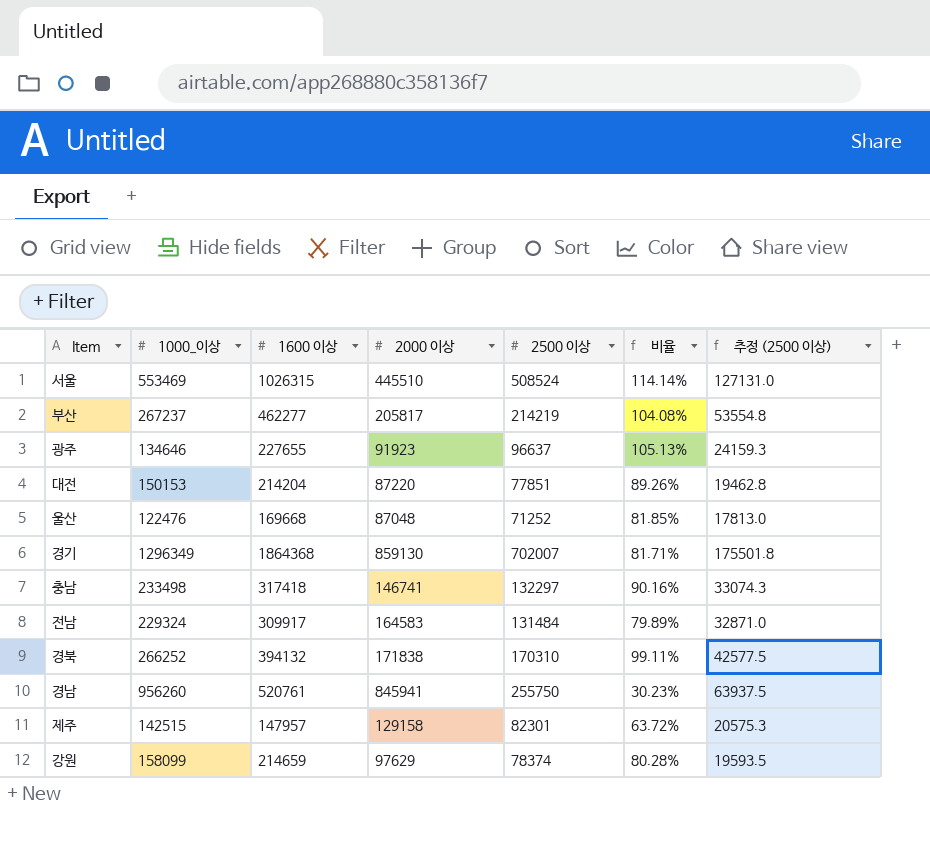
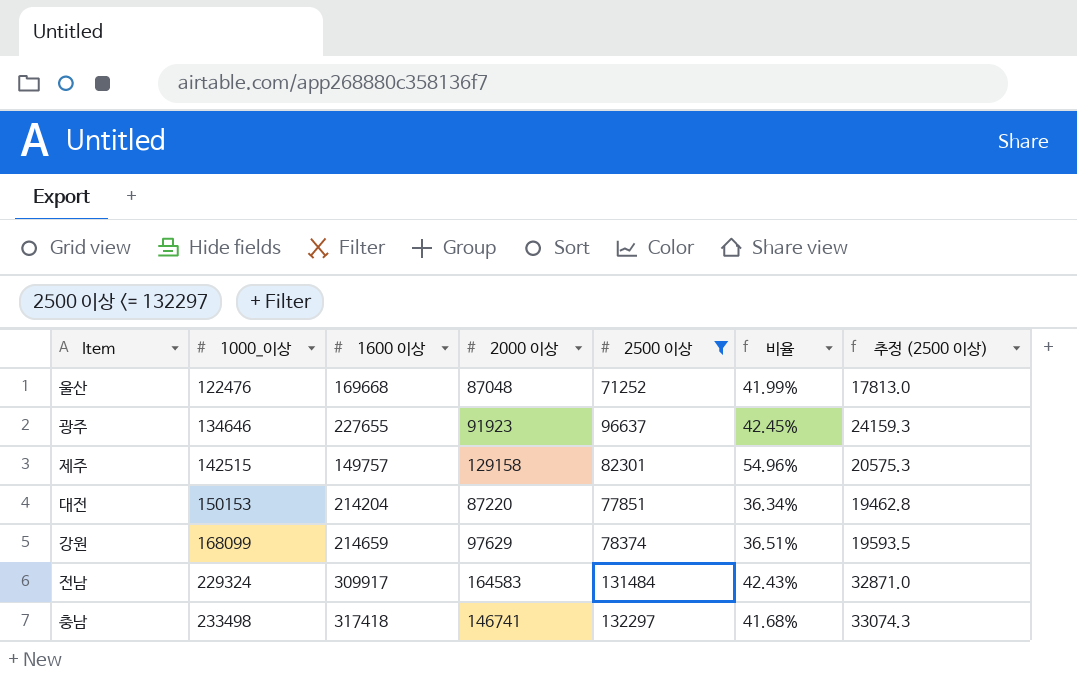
filter: none -> 2500 이상 <= 132297
row order: none -> 1000_이상 ascending
column 비율 | formula: [2500 이상] / [2000 이상] -> [2500 이상] / [1600 이상]
제주 | 1600 이상: 147957 -> 149757
강원 | 1000_이상: 158099 -> 168099

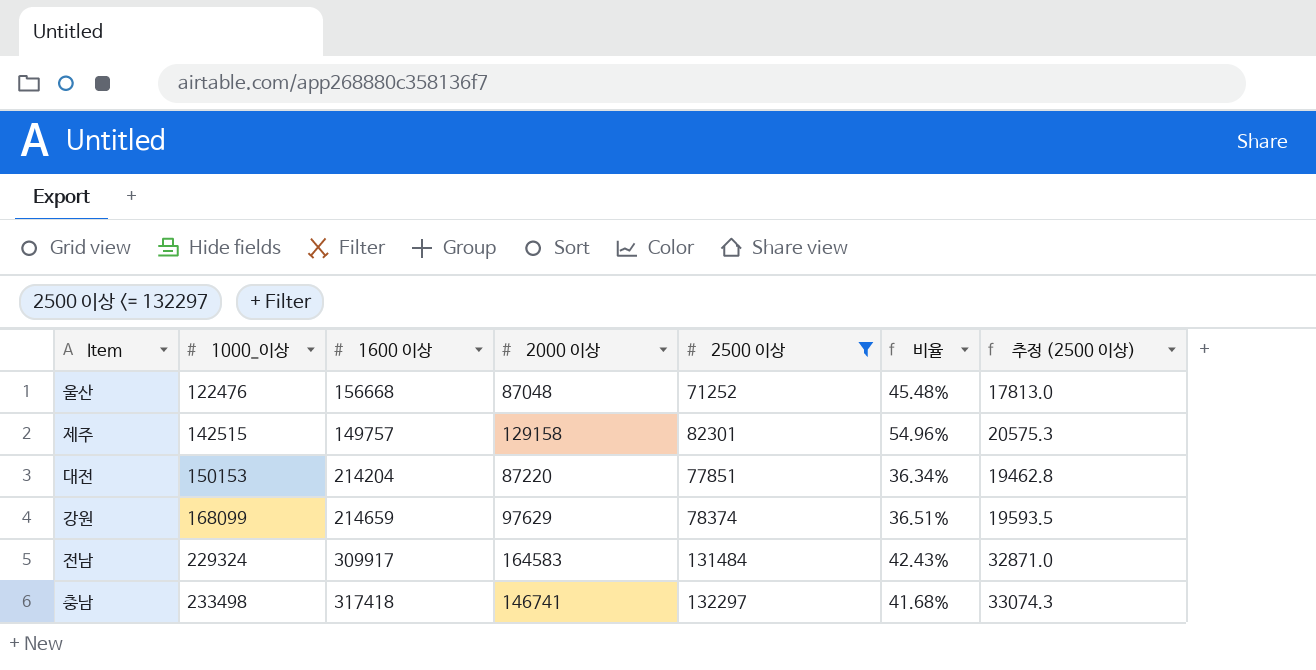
row 광주: 134646 | 227655 | 91923 | 96637 | 42.45% | 24159.3 -> none
울산 | 1600 이상: 169668 -> 156668
울산 | 비율: 41.99% -> 45.48%

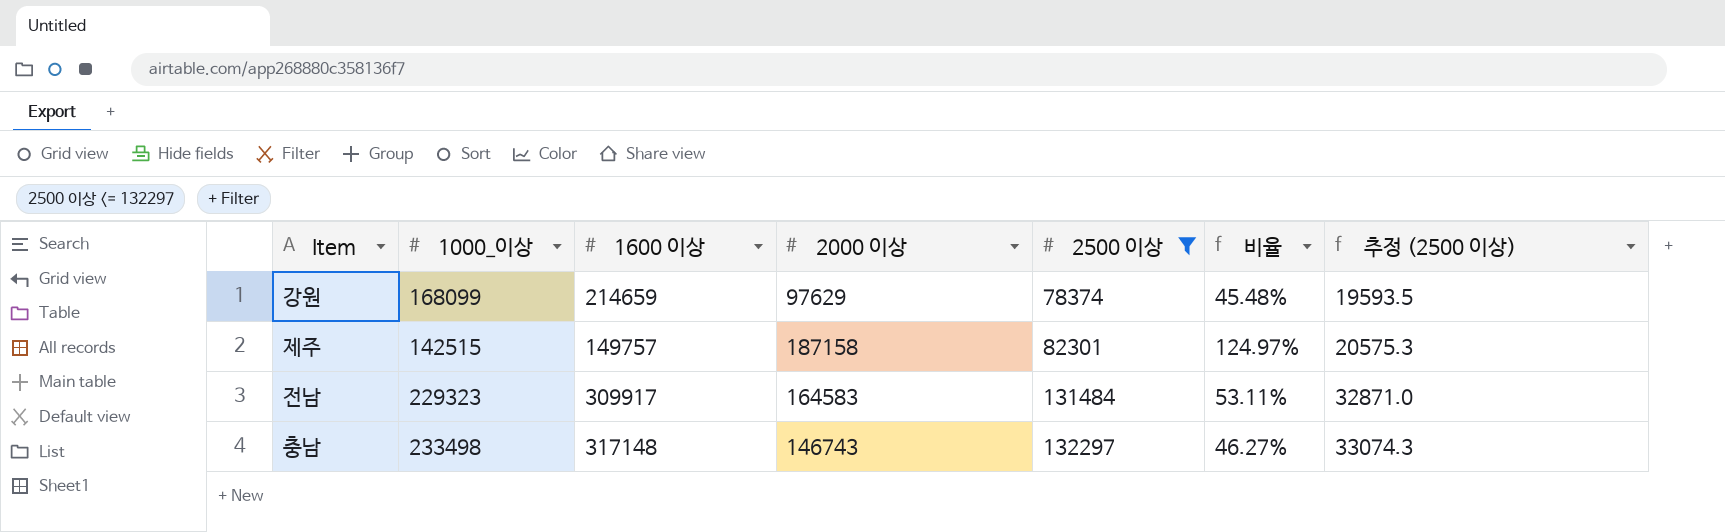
row order: 1000_이상 ascending -> 2500 이상 ascending
column 비율 | formula: [2500 이상] / [1600 이상] -> [2000 이상] / [1600 이상]
row 울산: 122476 | 156668 | 87048 | 71252 | 45.48% | 17813.0 -> none
row 대전: 150153 | 214204 | 87220 | 77851 | 36.34% | 19462.8 -> none
제주 | 2000 이상: 129158 -> 187158
전남 | 1000_이상: 229324 -> 229323
충남 | 1600 이상: 317418 -> 317148
충남 | 2000 이상: 146741 -> 146743

